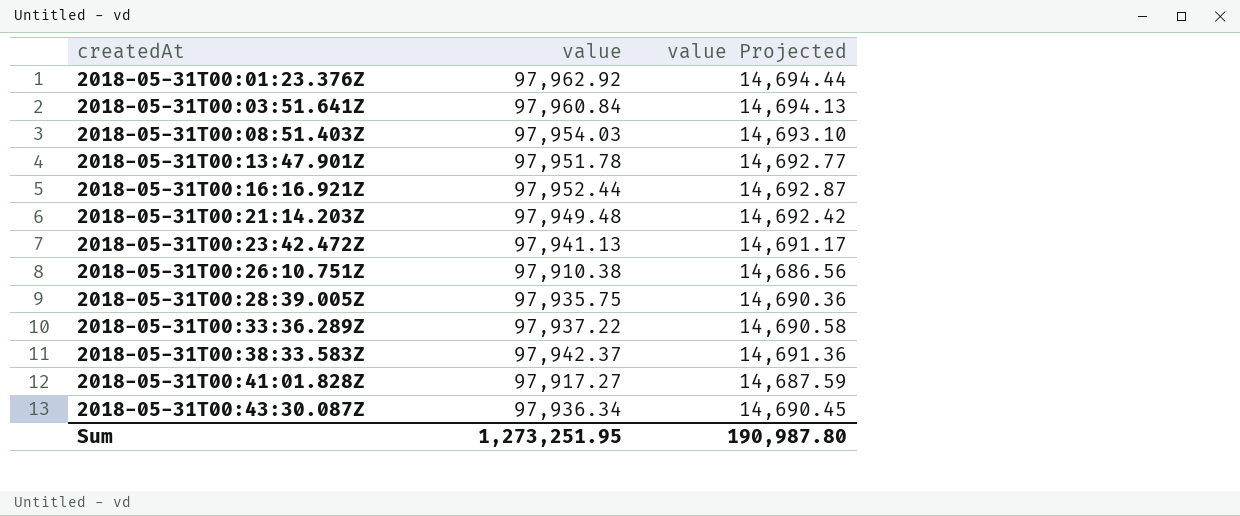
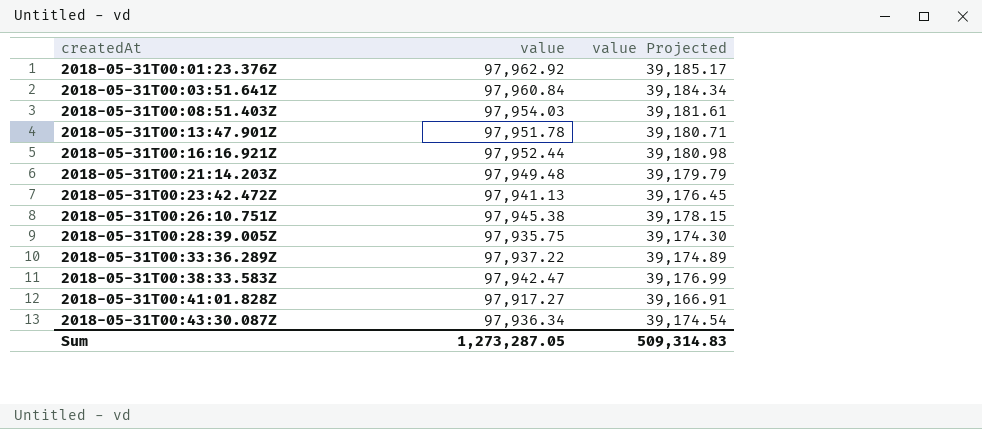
column value Projected | formula: [value] * 0.15 -> [value] * 0.4
2018-05-31T00:26:10.751Z | value: 97,910.38 -> 97,945.38
2018-05-31T00:38:33.583Z | value: 97,942.37 -> 97,942.47
Sum | value: 1,273,251.95 -> 1,273,287.05
Sum | value Projected: 190,987.80 -> 509,314.83

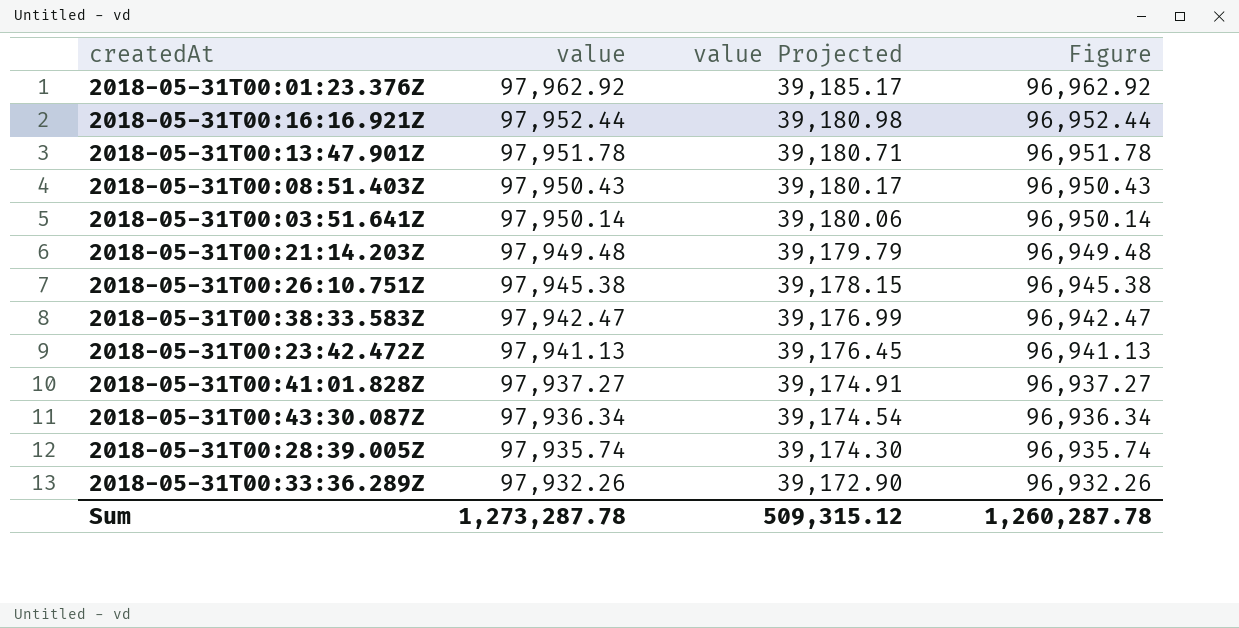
row order: createdAt ascending -> value descending
column Figure | formula: none -> [value] - 1000
2018-05-31T00:08:51.403Z | value: 97,954.03 -> 97,950.43
2018-05-31T00:08:51.403Z | value Projected: 39,181.61 -> 39,180.17
2018-05-31T00:03:51.641Z | value: 97,960.84 -> 97,950.14
2018-05-31T00:03:51.641Z | value Projected: 39,184.34 -> 39,180.06
2018-05-31T00:41:01.828Z | value: 97,917.27 -> 97,937.27
2018-05-31T00:41:01.828Z | value Projected: 39,166.91 -> 39,174.91
2018-05-31T00:28:39.005Z | value: 97,935.75 -> 97,935.74
2018-05-31T00:33:36.289Z | value: 97,937.22 -> 97,932.26
2018-05-31T00:33:36.289Z | value Projected: 39,174.89 -> 39,172.90
Sum | value: 1,273,287.05 -> 1,273,287.78
Sum | value Projected: 509,314.83 -> 509,315.12

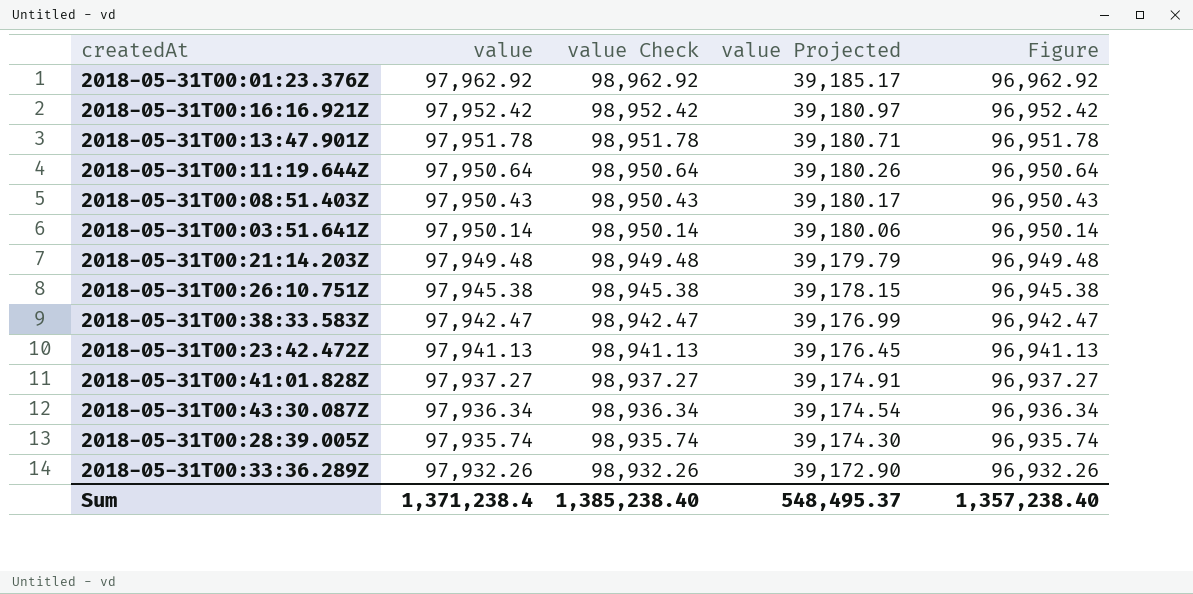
column value Check | formula: none -> [value] + 1000
2018-05-31T00:16:16.921Z | value: 97,952.44 -> 97,952.42
2018-05-31T00:16:16.921Z | value Projected: 39,180.98 -> 39,180.97
2018-05-31T00:16:16.921Z | Figure: 96,952.44 -> 96,952.42
row 2018-05-31T00:11:19.644Z: none -> 97,950.64 | 98,950.64 | 39,180.26 | 96,950.64
Sum | value: 1,273,287.78 -> 1,371,238.4
Sum | value Projected: 509,315.12 -> 548,495.37
Sum | Figure: 1,260,287.78 -> 1,357,238.40

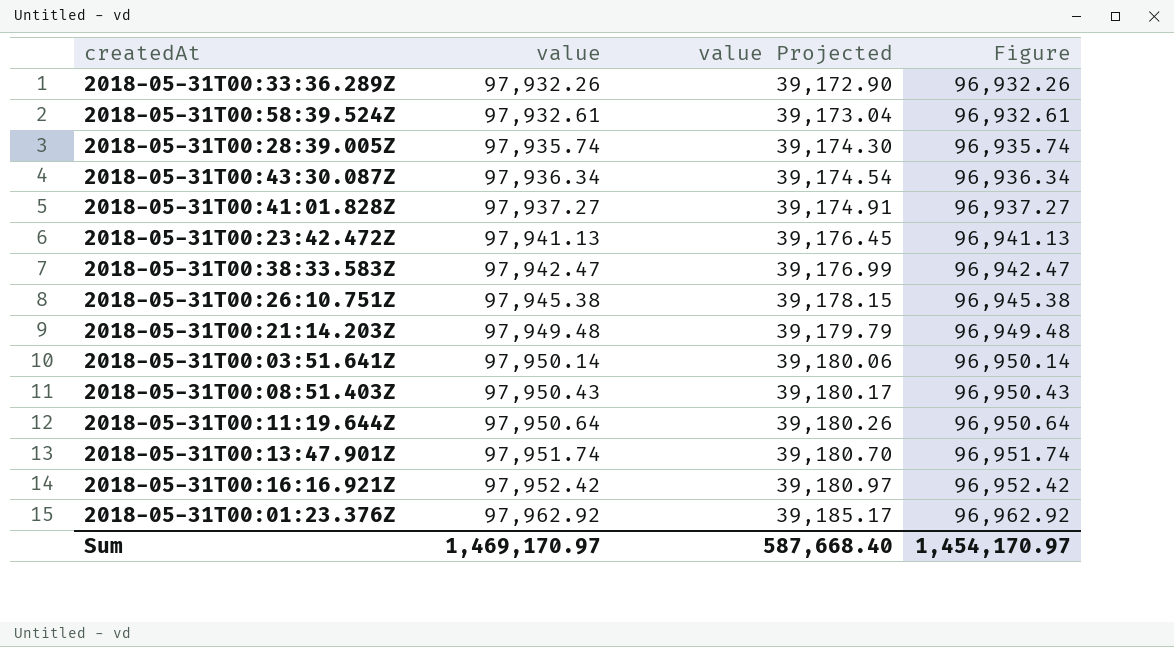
row order: value descending -> value ascending
column value Check | formula: [value] + 1000 -> none
row 2018-05-31T00:58:39.524Z: none -> 97,932.61 | 39,173.04 | 96,932.61
2018-05-31T00:13:47.901Z | value: 97,951.78 -> 97,951.74
2018-05-31T00:13:47.901Z | value Projected: 39,180.71 -> 39,180.70
2018-05-31T00:13:47.901Z | Figure: 96,951.78 -> 96,951.74
Sum | value: 1,371,238.4 -> 1,469,170.97
Sum | value Projected: 548,495.37 -> 587,668.40
Sum | Figure: 1,357,238.40 -> 1,454,170.97

